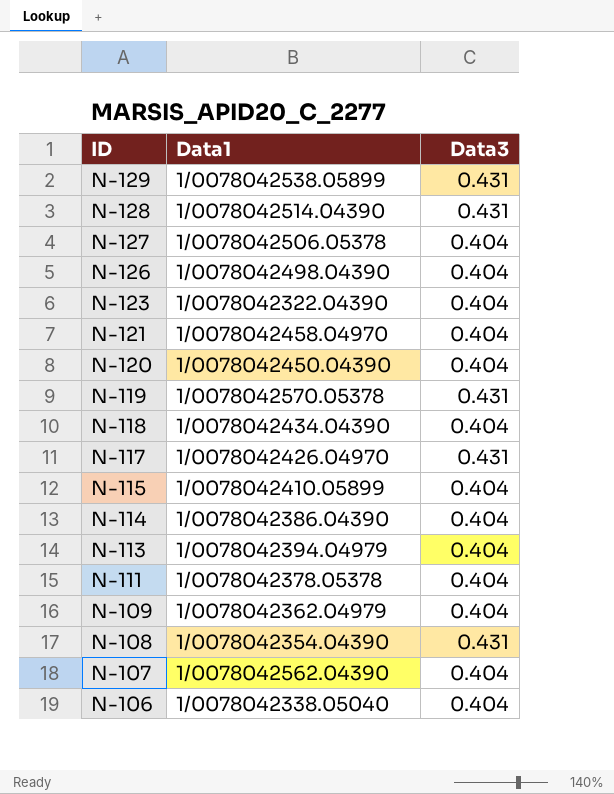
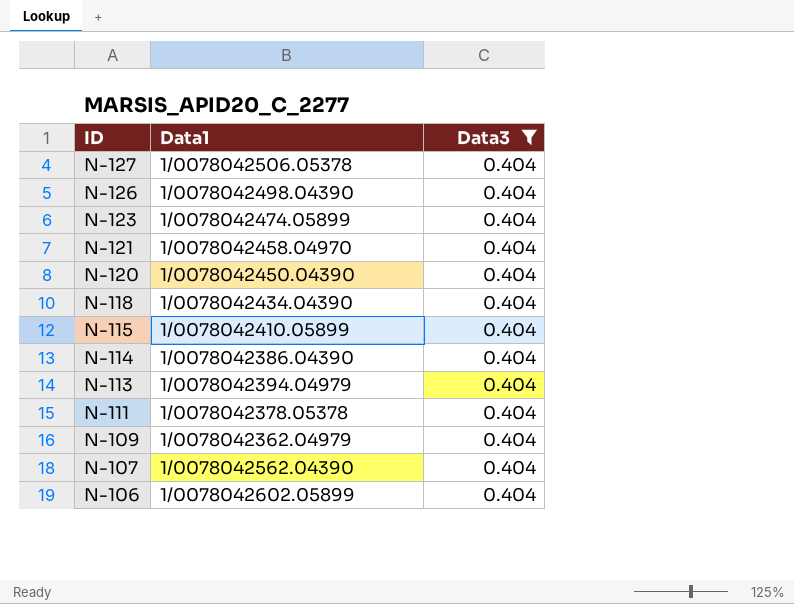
filter: none -> Data3 = 0.404
N-123 | Data1: 1/0078042322.04390 -> 1/0078042474.05899
N-106 | Data1: 1/0078042338.05040 -> 1/0078042602.05899

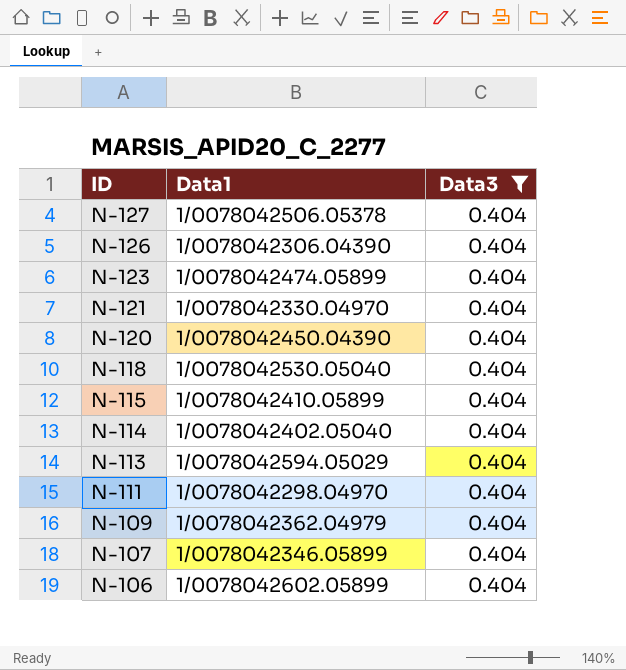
N-126 | Data1: 1/0078042498.04390 -> 1/0078042306.04390
N-121 | Data1: 1/0078042458.04970 -> 1/0078042330.04970
N-118 | Data1: 1/0078042434.04390 -> 1/0078042530.05040
N-114 | Data1: 1/0078042386.04390 -> 1/0078042402.05040
N-113 | Data1: 1/0078042394.04979 -> 1/0078042594.05029
N-111 | Data1: 1/0078042378.05378 -> 1/0078042298.04970
N-107 | Data1: 1/0078042562.04390 -> 1/0078042346.05899

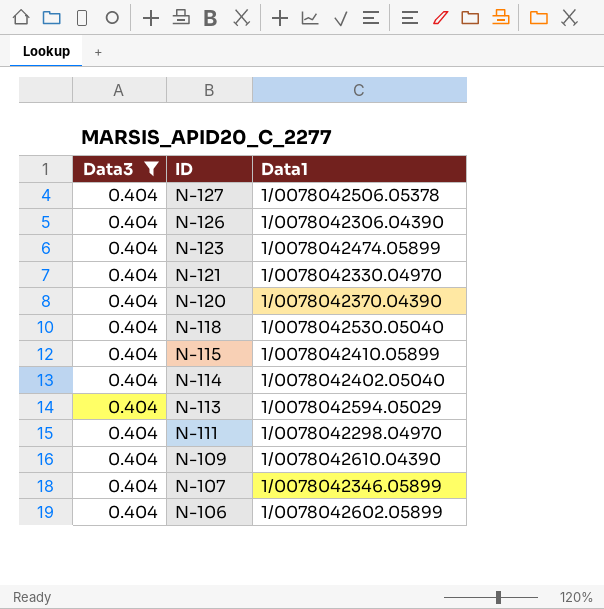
column Data3 | position: 3 -> 1
N-120 | Data1: 1/0078042450.04390 -> 1/0078042370.04390
N-109 | Data1: 1/0078042362.04979 -> 1/0078042610.04390

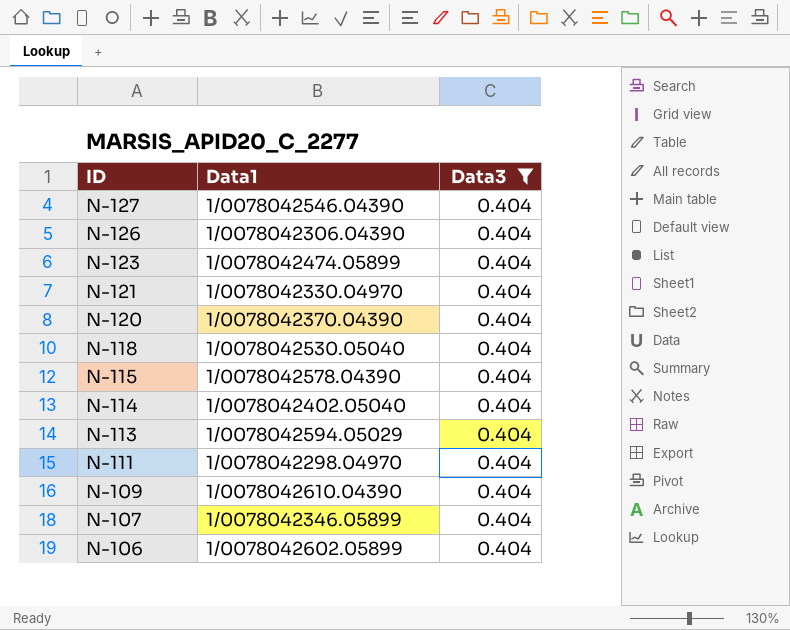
column Data3 | position: 1 -> 3
N-127 | Data1: 1/0078042506.05378 -> 1/0078042546.04390
N-115 | Data1: 1/0078042410.05899 -> 1/0078042578.04390

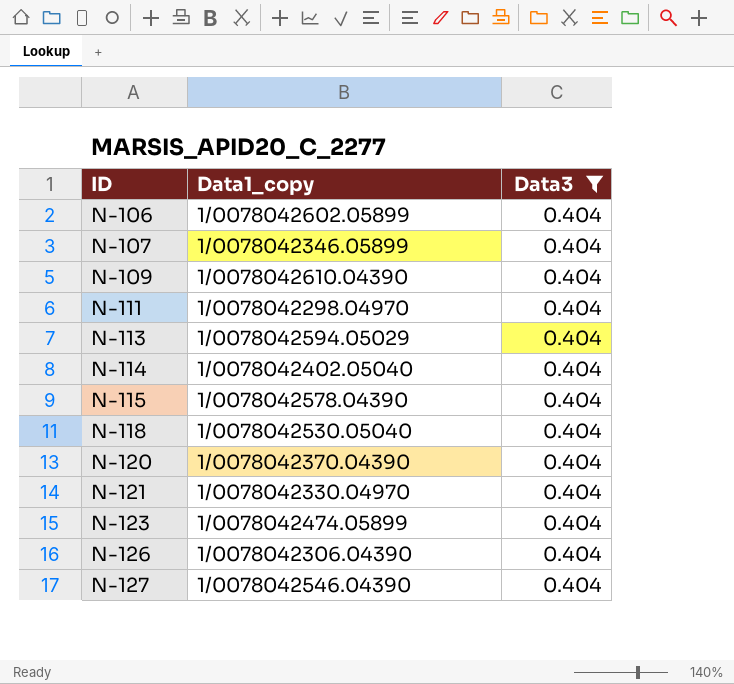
row order: ID descending -> ID ascending
column name: Data1 -> Data1_copy

